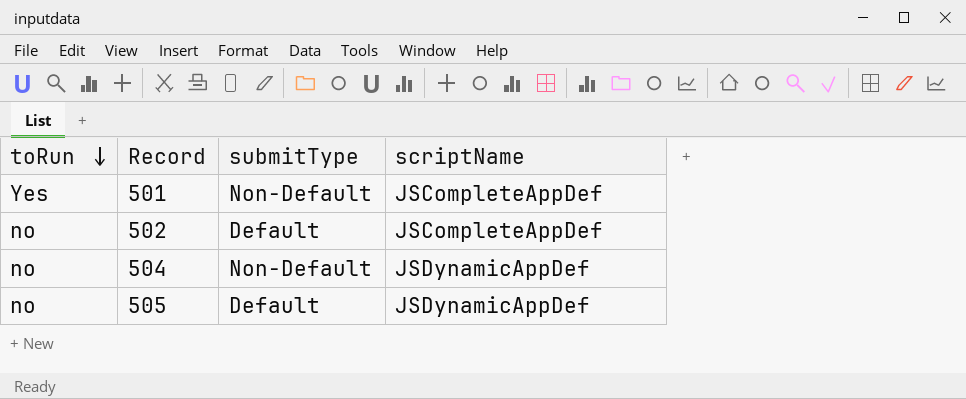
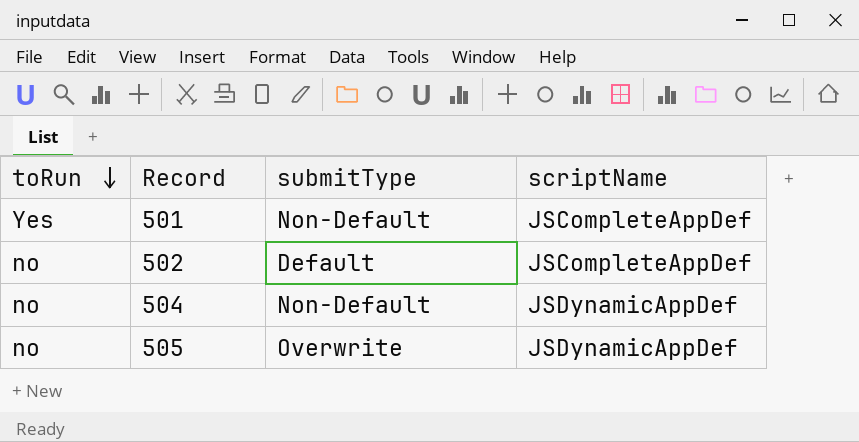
505 | submitType: Default -> Overwrite

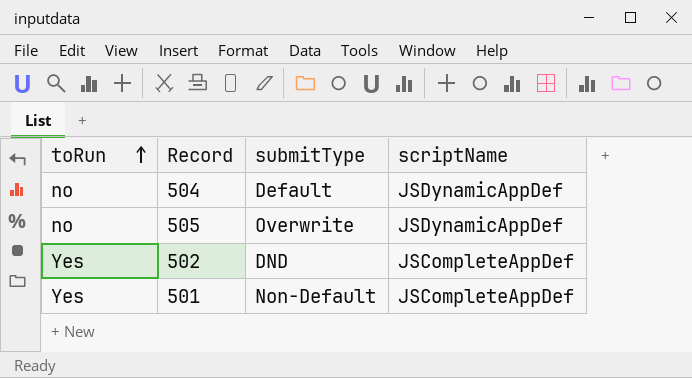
row order: toRun descending -> toRun ascending
504 | submitType: Non-Default -> Default
502 | toRun: no -> Yes
502 | submitType: Default -> DND

